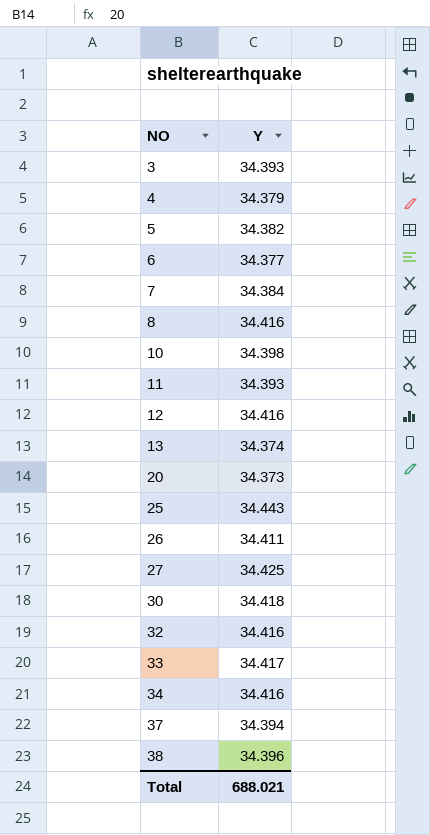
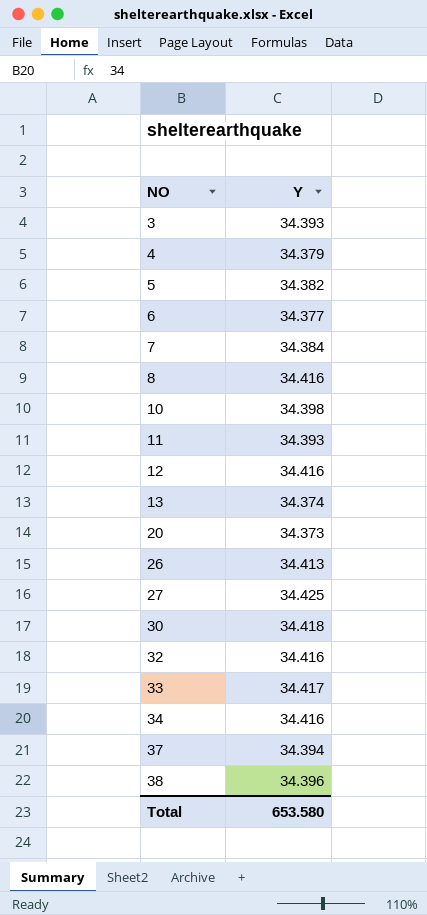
row 25: 34.443 -> none
26 | Y: 34.411 -> 34.413
Total | Y: 688.021 -> 653.580

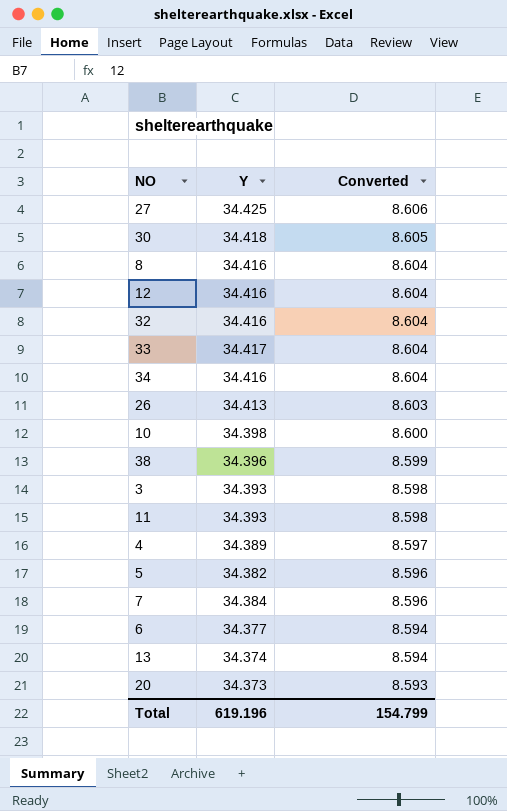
row order: NO ascending -> Converted descending
column Converted | formula: none -> [Y] * 0.25
row 37: 34.394 -> none
4 | Y: 34.379 -> 34.389
Total | Y: 653.580 -> 619.196

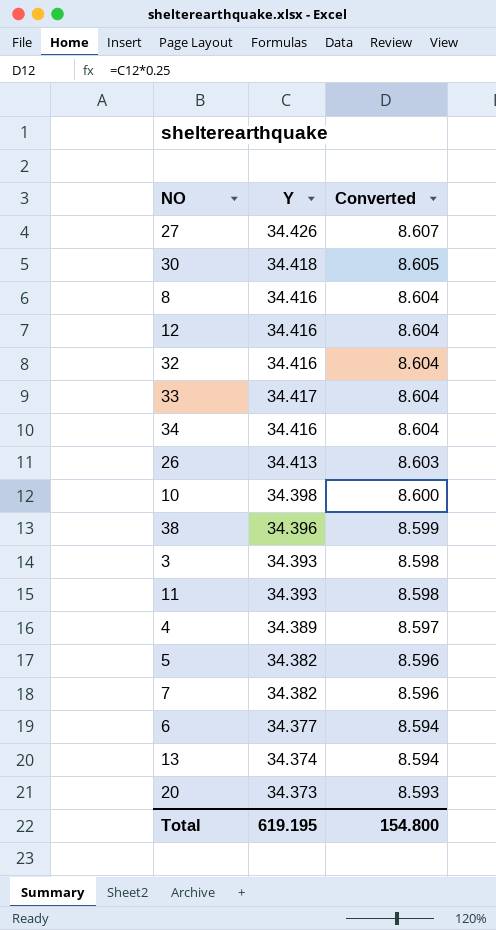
27 | Y: 34.425 -> 34.426
27 | Converted: 8.606 -> 8.607
7 | Y: 34.384 -> 34.382
Total | Y: 619.196 -> 619.195
Total | Converted: 154.799 -> 154.800

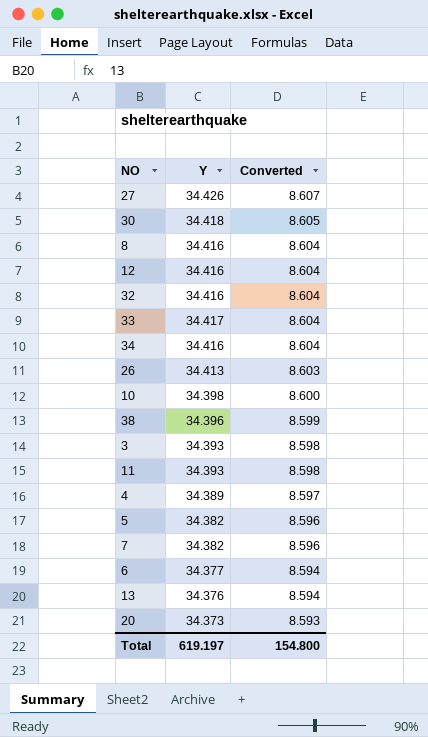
13 | Y: 34.374 -> 34.376
Total | Y: 619.195 -> 619.197

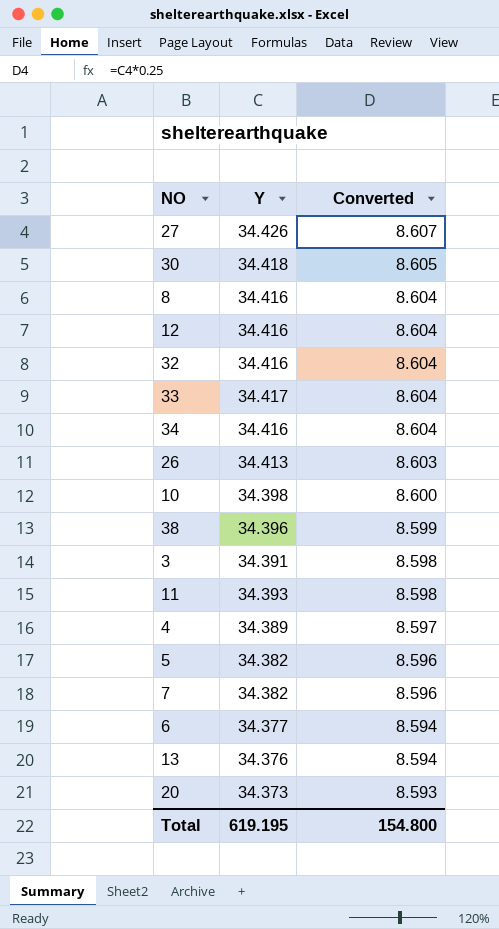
3 | Y: 34.393 -> 34.391
Total | Y: 619.197 -> 619.195

